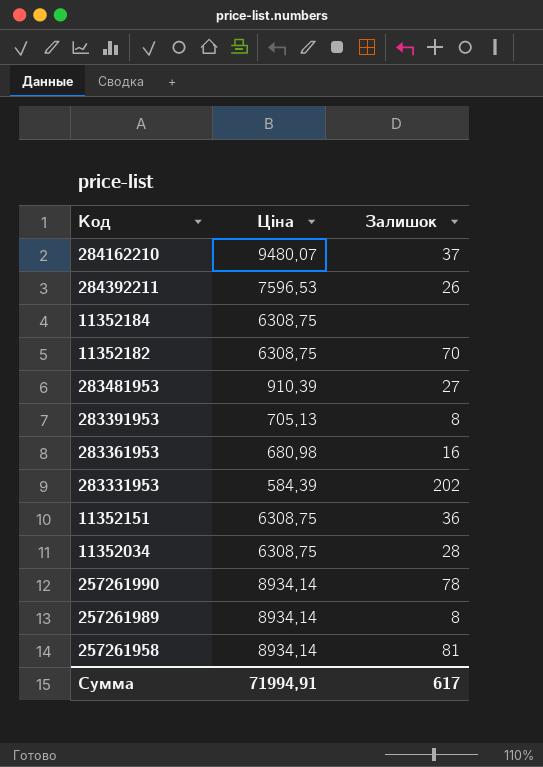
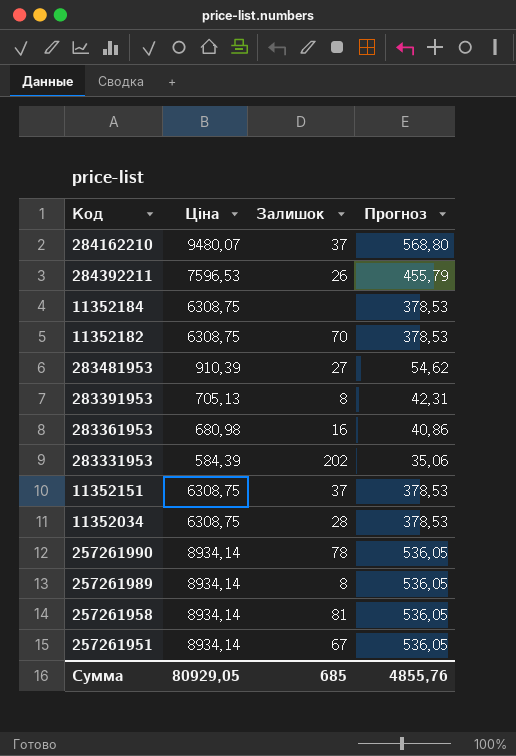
column Прогноз | formula: none -> [Ціна] * 0,06
11352151 | Залишок: 36 -> 37
row 257261951: none -> 8934,14 | 67 | 536,05
Сумма | Ціна: 71994,91 -> 80929,05
Сумма | Залишок: 617 -> 685

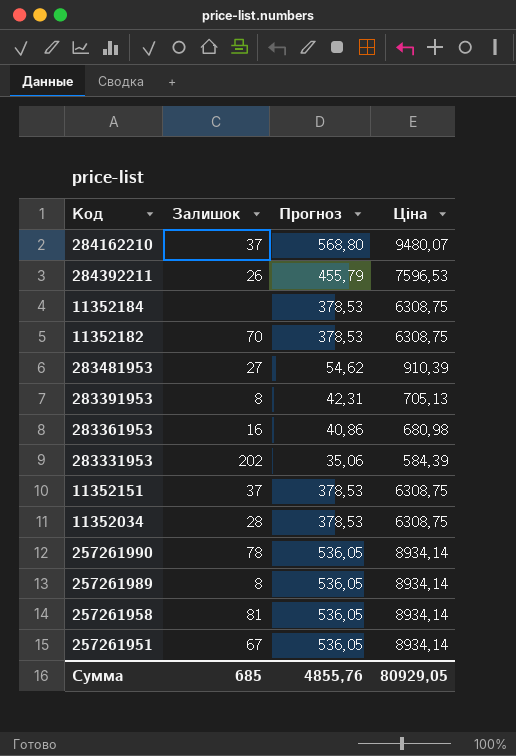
column Ціна | position: 2 -> 4

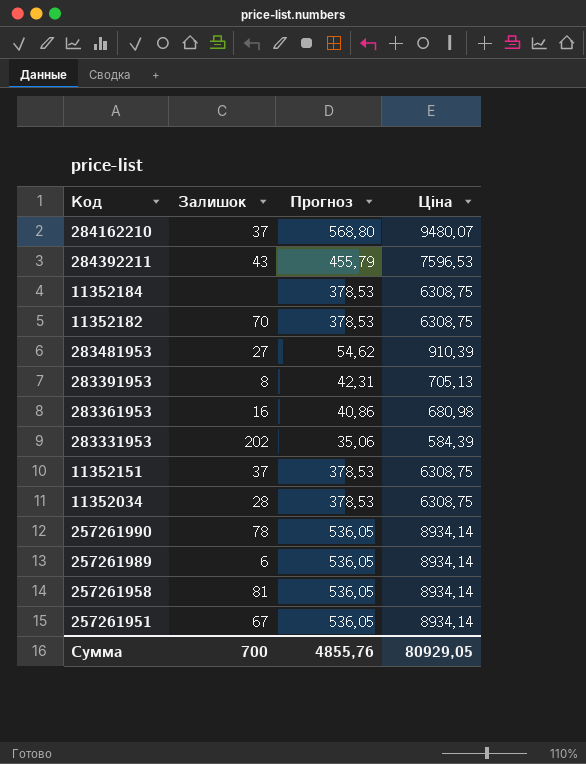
284392211 | Залишок: 26 -> 43
257261989 | Залишок: 8 -> 6
Сумма | Залишок: 685 -> 700

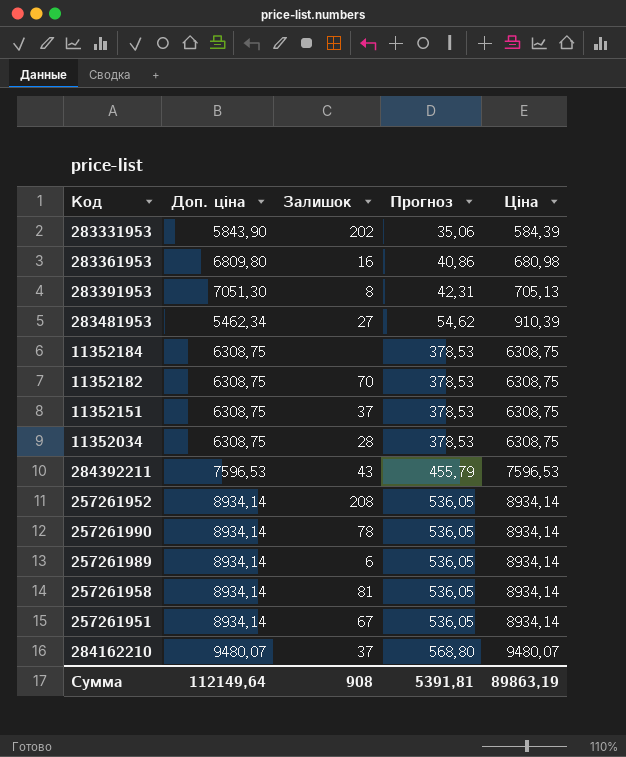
row order: none -> Прогноз ascending
column Доп. ціна | position: none -> 2
row 257261952: none -> 8934,14 | 208 | 536,05 | 8934,14
Сумма | Залишок: 700 -> 908
Сумма | Прогноз: 4855,76 -> 5391,81
Сумма | Ціна: 80929,05 -> 89863,19

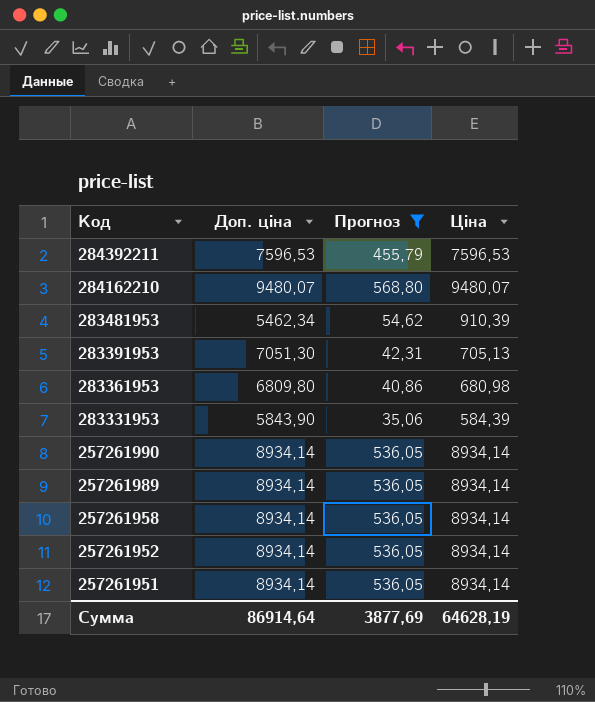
filter: none -> Прогноз != 378,53
row order: Прогноз ascending -> Код descending
column Залишок | position: 3 -> none
Сумма | Доп. ціна: 112149,64 -> 86914,64
Сумма | Прогноз: 5391,81 -> 3877,69
Сумма | Ціна: 89863,19 -> 64628,19

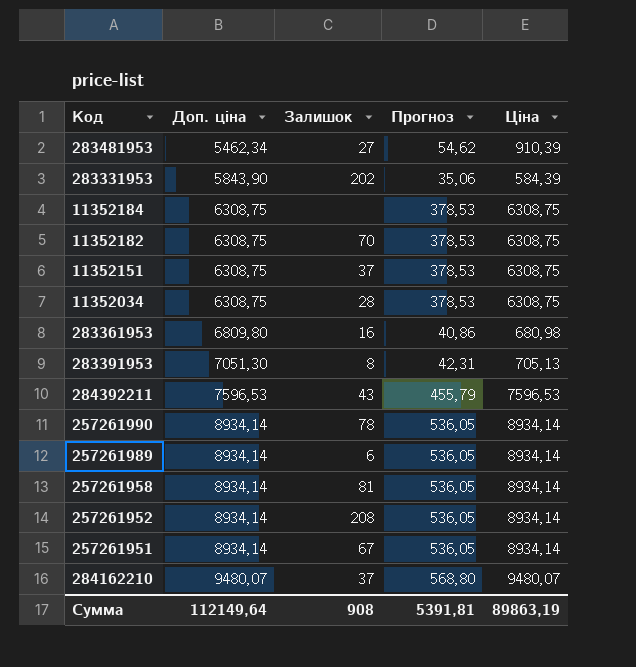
filter: Прогноз != 378,53 -> none
row order: Код descending -> Доп. ціна ascending
column Залишок | position: none -> 3
Сумма | Доп. ціна: 86914,64 -> 112149,64
Сумма | Прогноз: 3877,69 -> 5391,81
Сумма | Ціна: 64628,19 -> 89863,19

